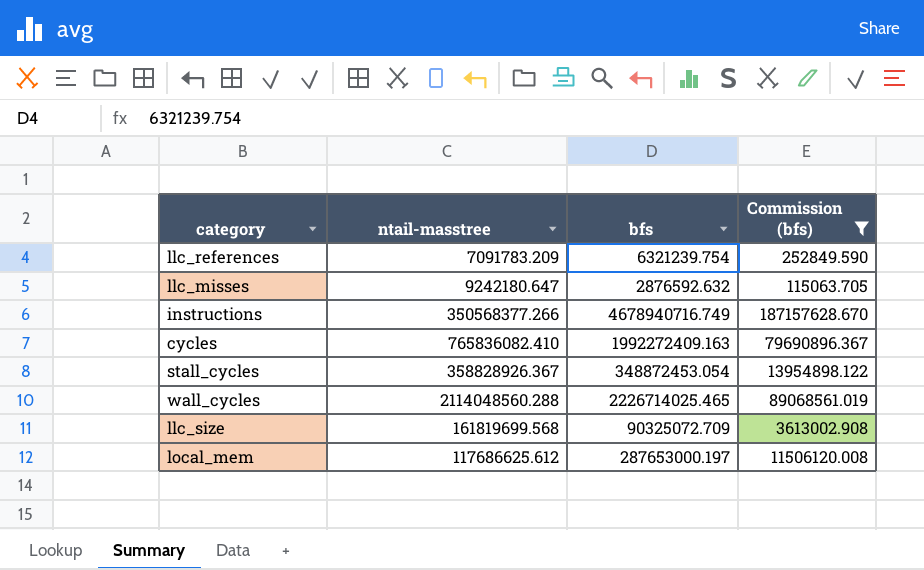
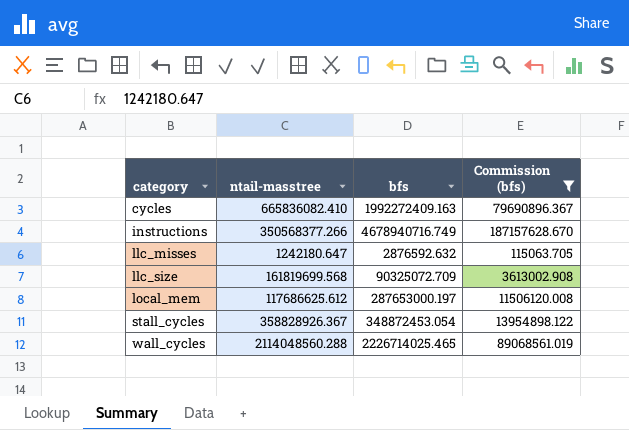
row order: none -> category ascending
row llc_references: 7091783.209 | 6321239.754 | 252849.590 -> none
cycles | ntail-masstree: 765836082.410 -> 665836082.410
llc_misses | ntail-masstree: 9242180.647 -> 1242180.647

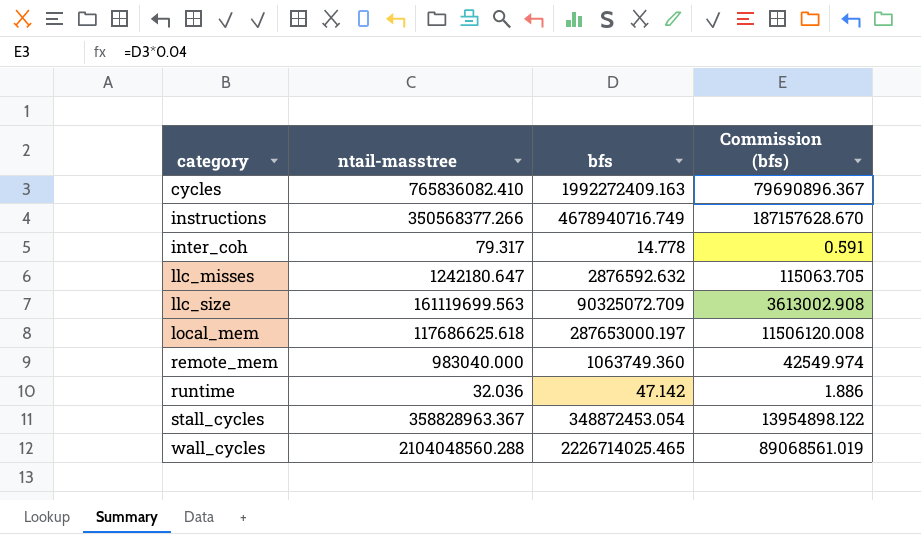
filter: Commission (bfs) >= 115063.705 -> none
cycles | ntail-masstree: 665836082.410 -> 765836082.410
llc_size | ntail-masstree: 161819699.568 -> 161119699.563
local_mem | ntail-masstree: 117686625.612 -> 117686625.618
stall_cycles | ntail-masstree: 358828926.367 -> 358828963.367
wall_cycles | ntail-masstree: 2114048560.288 -> 2104048560.288

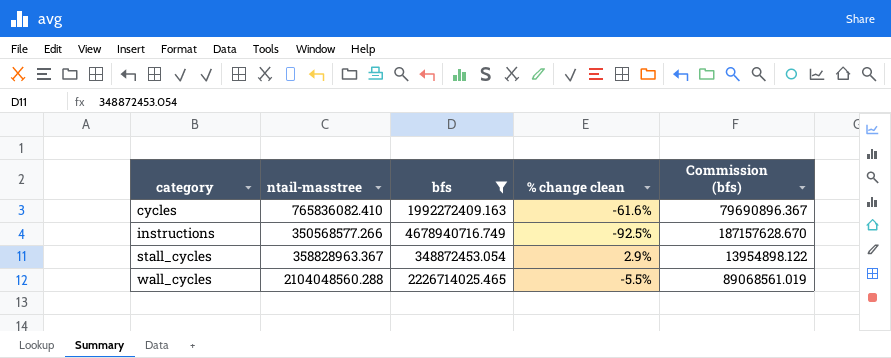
filter: none -> bfs >= 348872453.054
column % change clean | formula: none -> ([ntail-masstree] - [bfs]) / [bfs]
instructions | ntail-masstree: 350568377.266 -> 350568577.266

